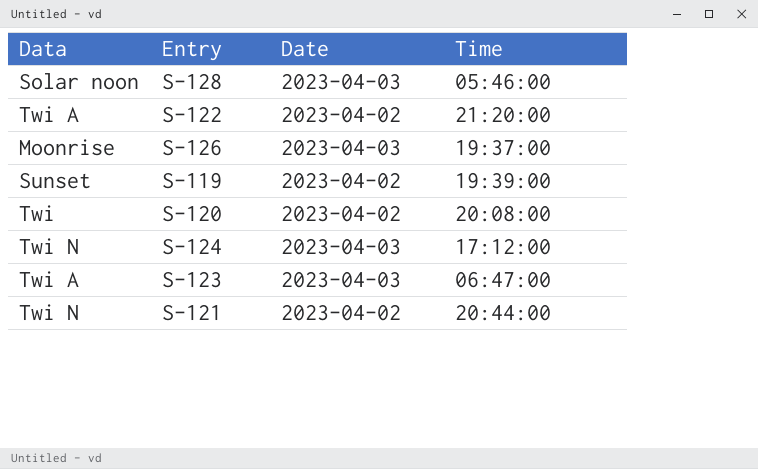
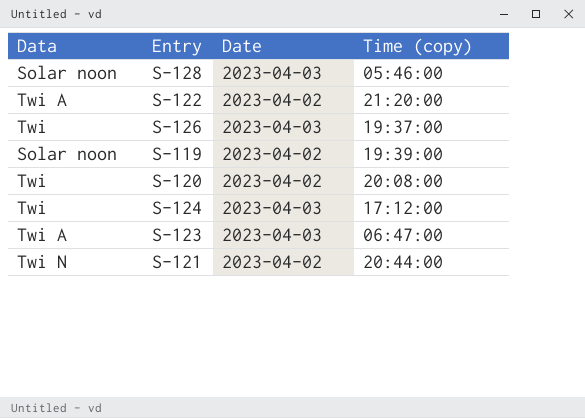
column name: Time -> Time (copy)
S-126 | Data: Moonrise -> Twi
S-119 | Data: Sunset -> Solar noon
S-124 | Data: Twi N -> Twi

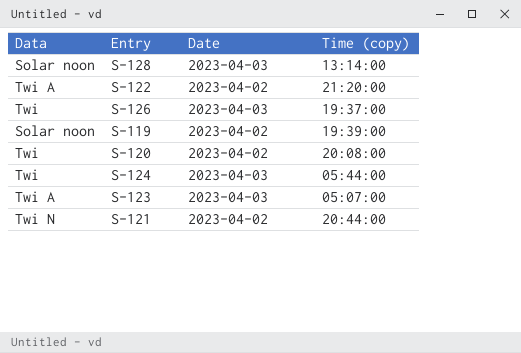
S-128 | Time (copy): 05:46:00 -> 13:14:00
S-124 | Time (copy): 17:12:00 -> 05:44:00
S-123 | Time (copy): 06:47:00 -> 05:07:00

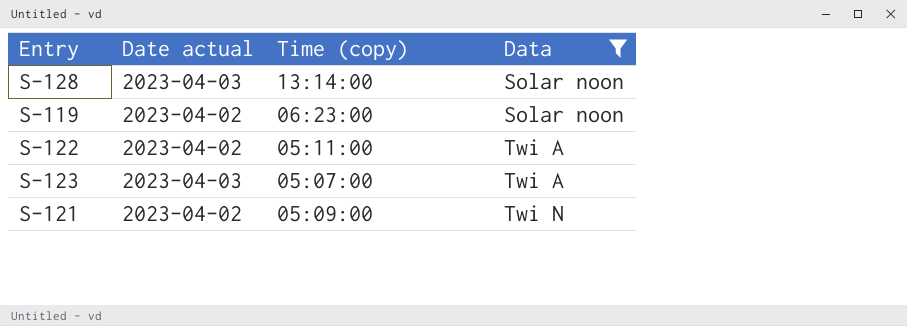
filter: none -> Data != Twi
row order: none -> Data ascending
column name: Date -> Date actual
column Data | position: 1 -> 4
S-119 | Time (copy): 19:39:00 -> 06:23:00
S-122 | Time (copy): 21:20:00 -> 05:11:00
S-121 | Time (copy): 20:44:00 -> 05:09:00

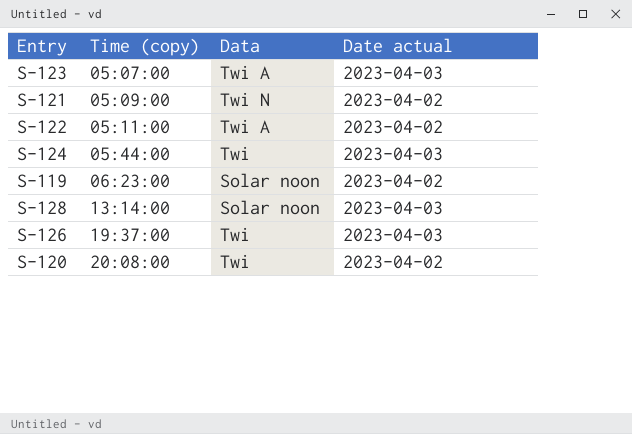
filter: Data != Twi -> none
row order: Data ascending -> Time (copy) ascending
column Date actual | position: 2 -> 4

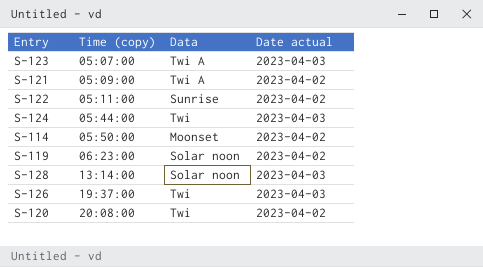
S-121 | Data: Twi N -> Twi A
S-122 | Data: Twi A -> Sunrise
row S-114: none -> 05:50:00 | Moonset | 2023-04-02

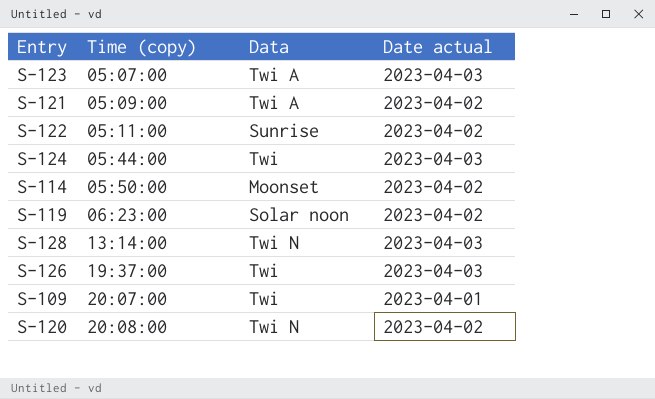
S-128 | Data: Solar noon -> Twi N
row S-109: none -> 20:07:00 | Twi | 2023-04-01
S-120 | Data: Twi -> Twi N

